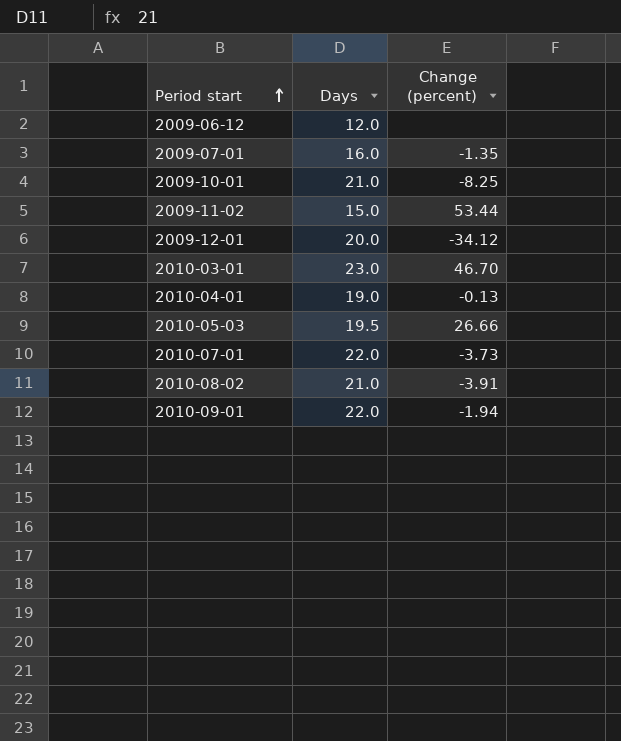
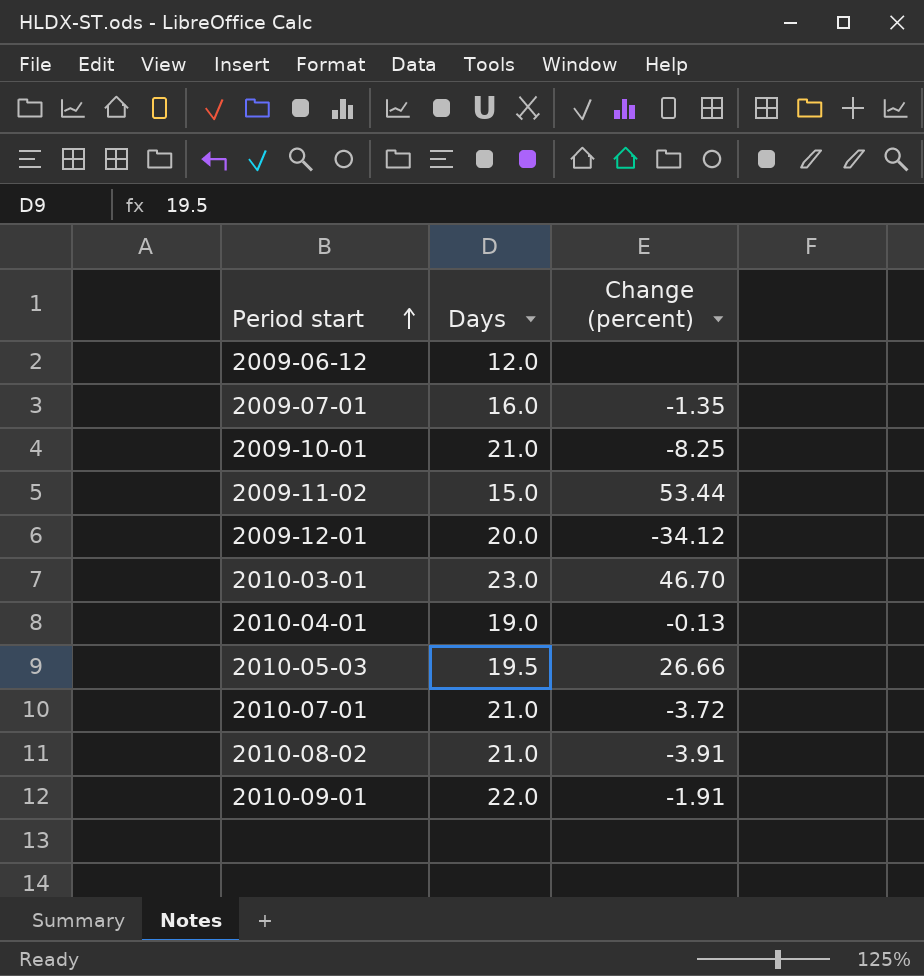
2010-07-01 | Days: 22.0 -> 21.0
2010-07-01 | Change (percent): -3.73 -> -3.72
2010-09-01 | Change (percent): -1.94 -> -1.91

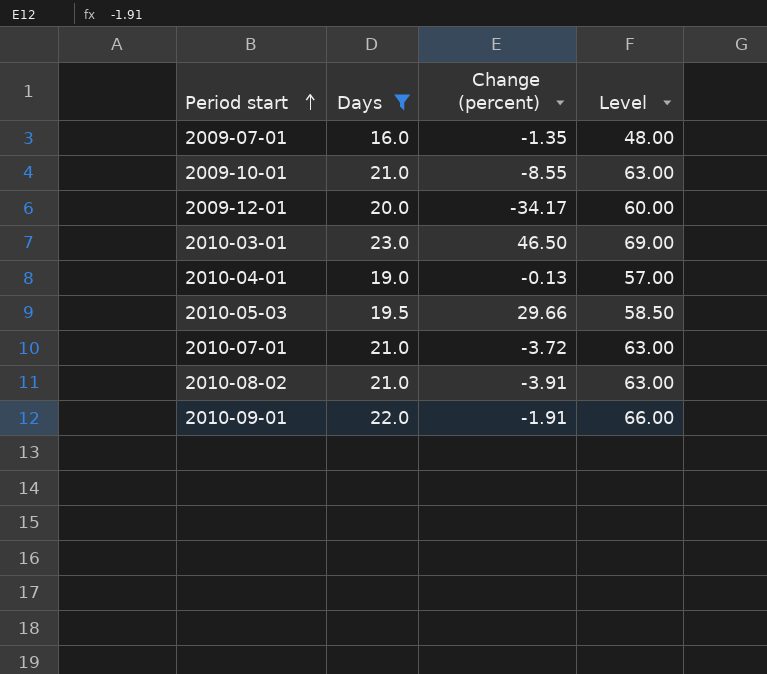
filter: none -> Days >= 16.0
column Level | formula: none -> [Days] * 3
2009-10-01 | Change (percent): -8.25 -> -8.55
2009-12-01 | Change (percent): -34.12 -> -34.17
2010-03-01 | Change (percent): 46.70 -> 46.50
2010-05-03 | Change (percent): 26.66 -> 29.66

